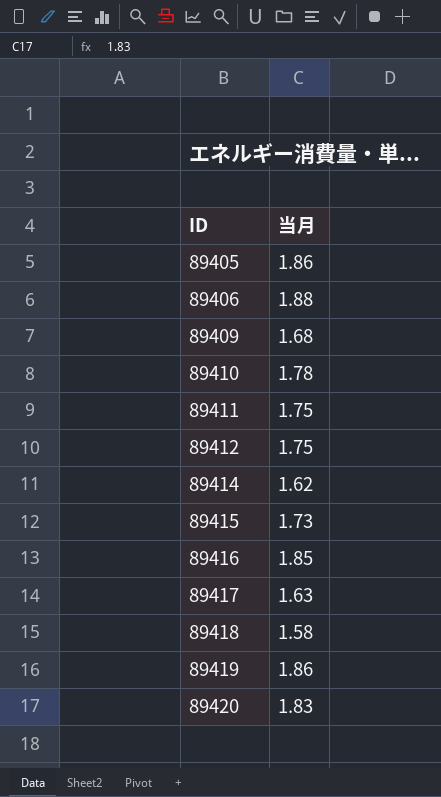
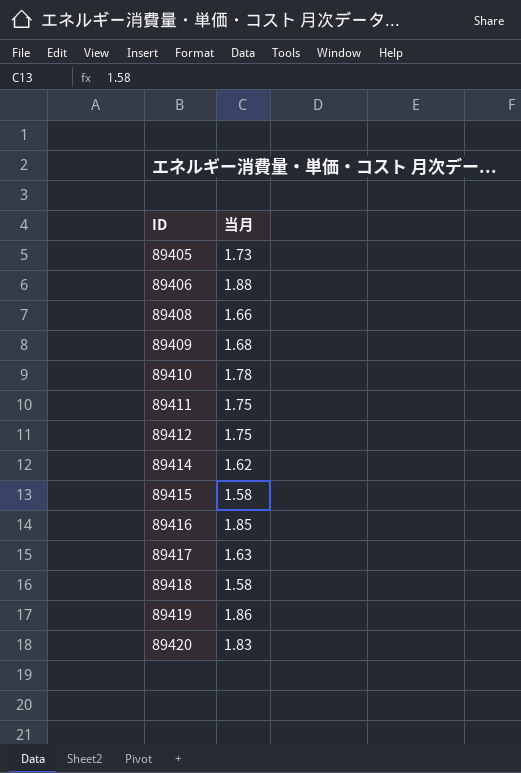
89405 | 当月: 1.86 -> 1.73
row 89408: none -> 1.66
89415 | 当月: 1.73 -> 1.58

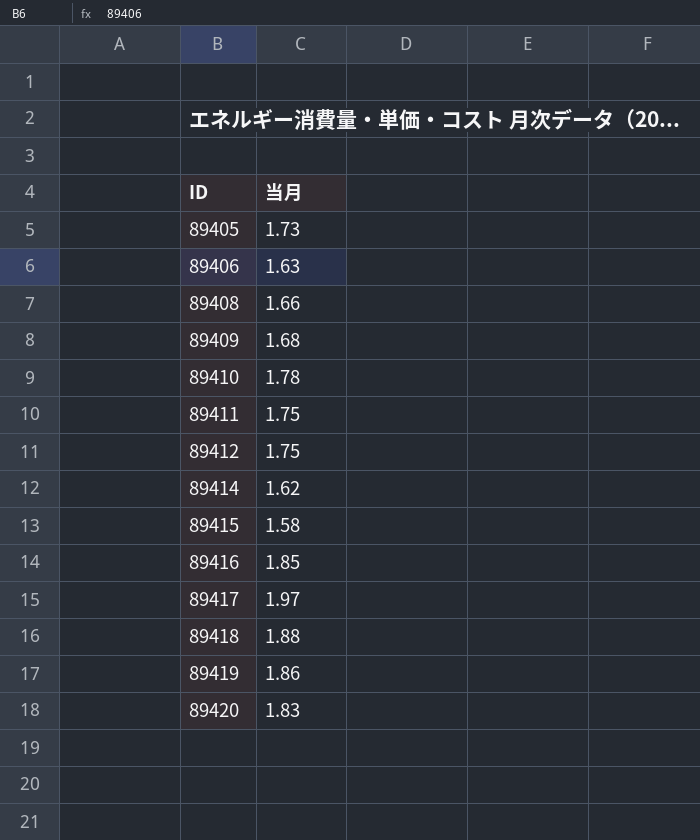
89406 | 当月: 1.88 -> 1.63
89417 | 当月: 1.63 -> 1.97
89418 | 当月: 1.58 -> 1.88

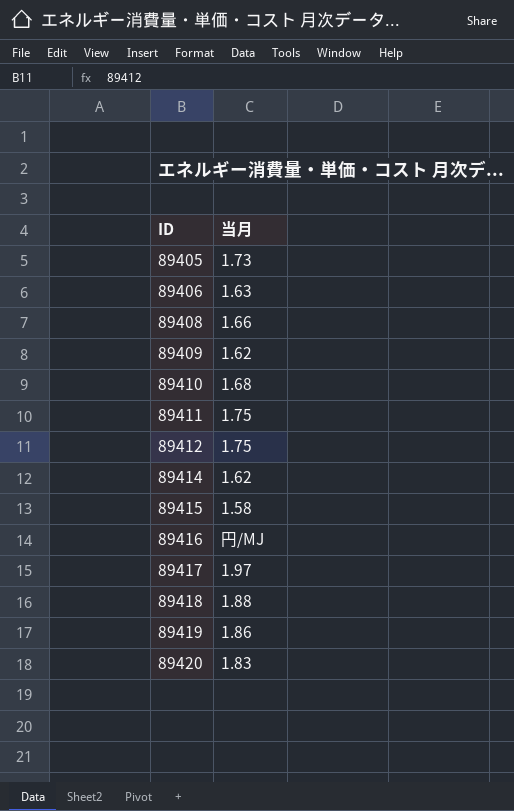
89409 | 当月: 1.68 -> 1.62
89410 | 当月: 1.78 -> 1.68
89416 | 当月: 1.85 -> 円/MJ

